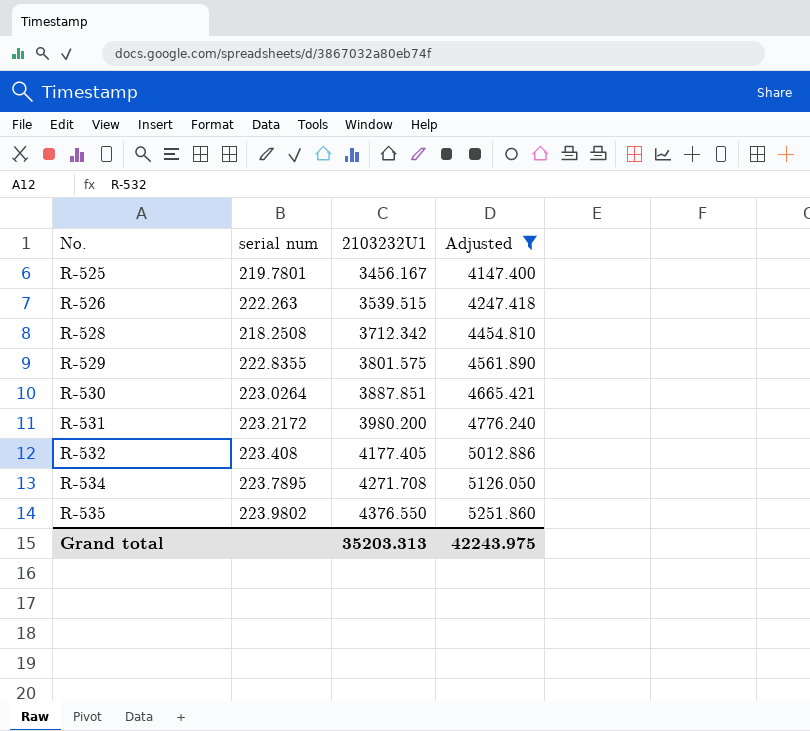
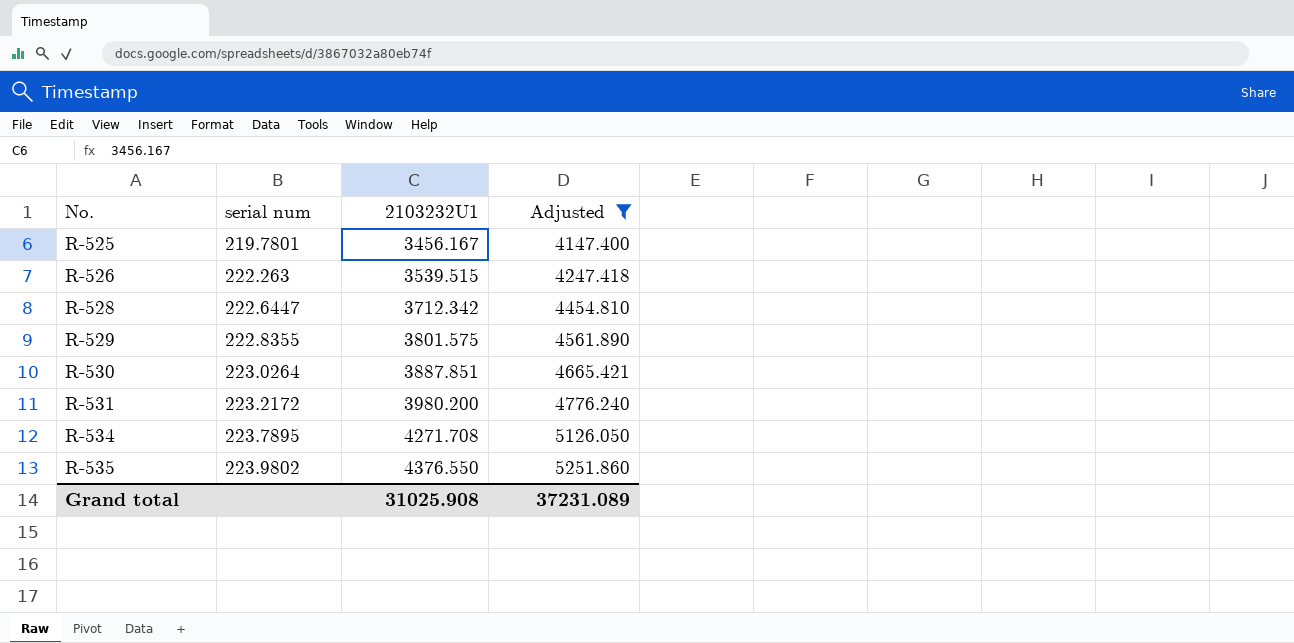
row R-532: 223.408 | 4177.405 | 5012.886 -> none
R-528 | serial num: 218.2508 -> 222.6447
Grand total | 2103232U1: 35203.313 -> 31025.908
Grand total | Adjusted: 42243.975 -> 37231.089

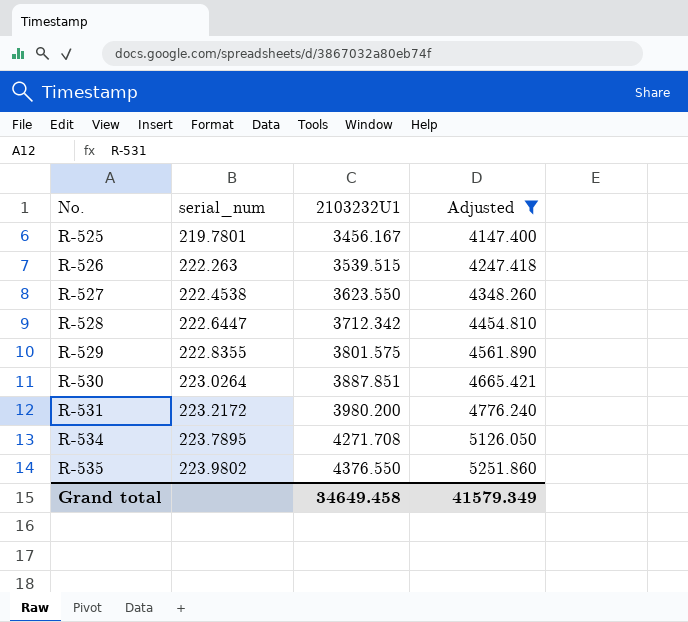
column name: serial num -> serial_num
row R-527: none -> 222.4538 | 3623.550 | 4348.260
Grand total | 2103232U1: 31025.908 -> 34649.458
Grand total | Adjusted: 37231.089 -> 41579.349

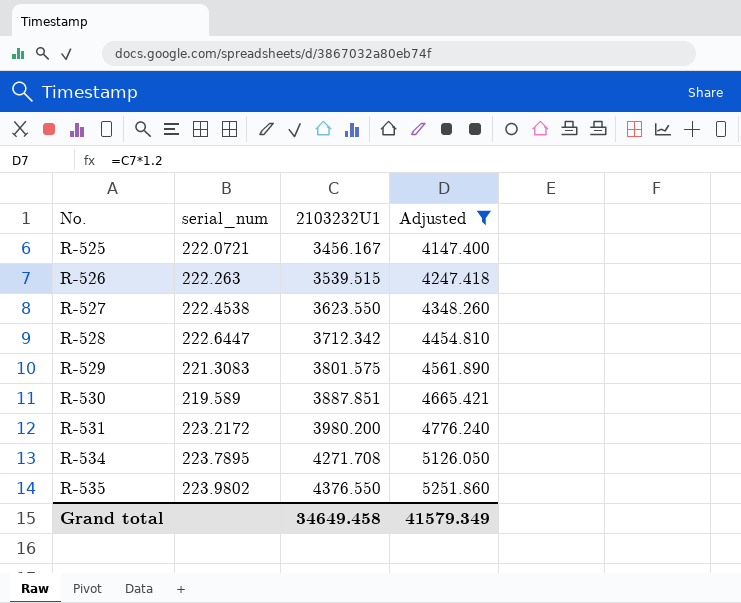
R-525 | serial_num: 219.7801 -> 222.0721
R-529 | serial_num: 222.8355 -> 221.3083
R-530 | serial_num: 223.0264 -> 219.589

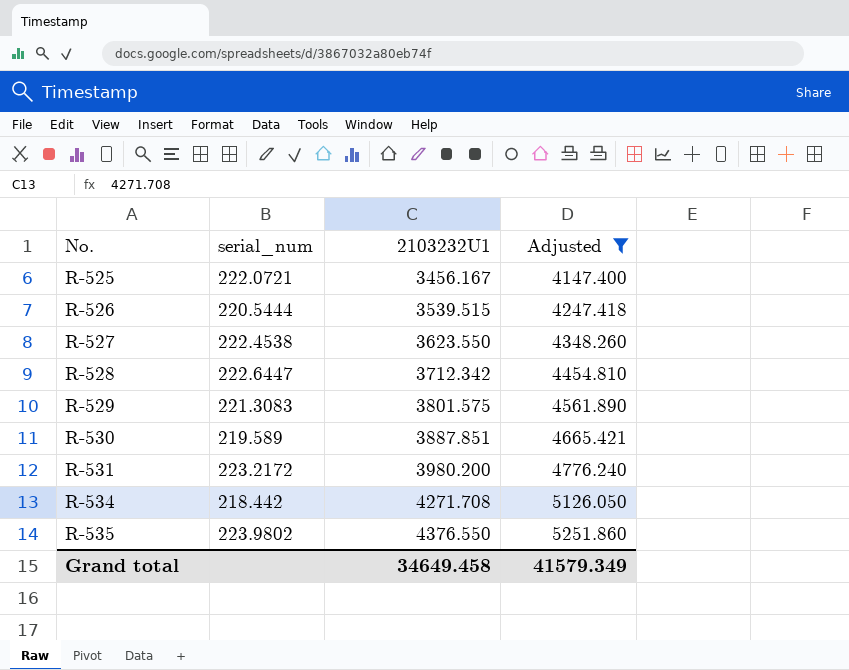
R-526 | serial_num: 222.263 -> 220.5444
R-534 | serial_num: 223.7895 -> 218.442

